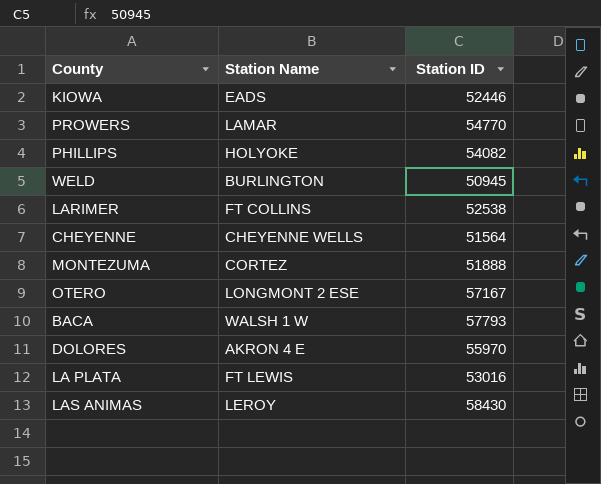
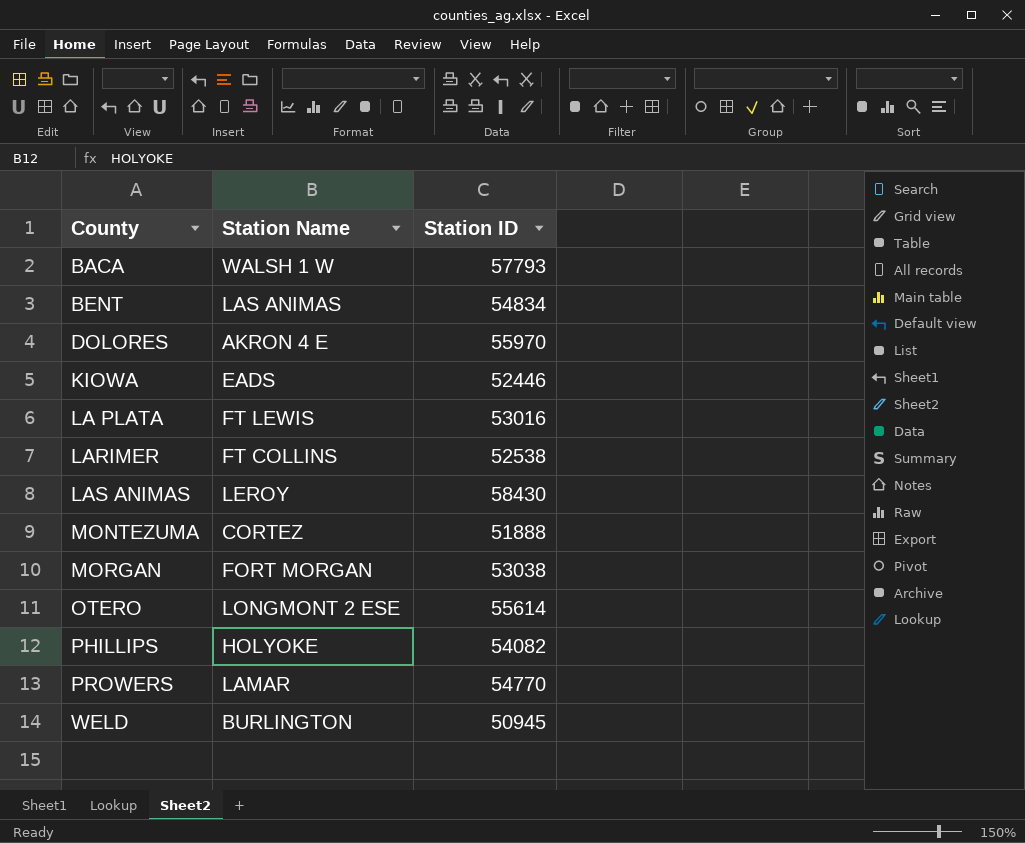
row order: none -> County ascending
row CHEYENNE: CHEYENNE WELLS | 51564 -> none
row BENT: none -> LAS ANIMAS | 54834
row MORGAN: none -> FORT MORGAN | 53038
OTERO | Station ID: 57167 -> 55614

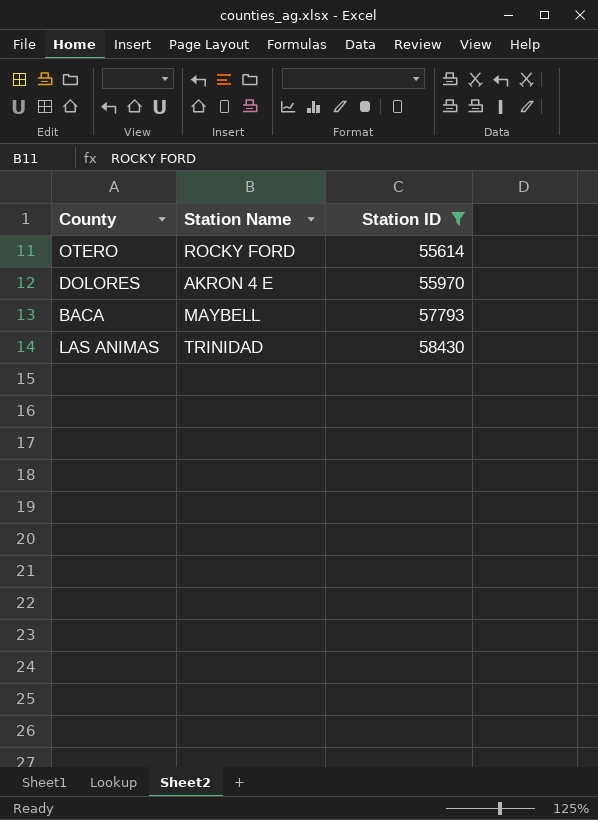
filter: none -> Station ID >= 55614
row order: County ascending -> Station ID ascending
OTERO | Station Name: LONGMONT 2 ESE -> ROCKY FORD
BACA | Station Name: WALSH 1 W -> MAYBELL
LAS ANIMAS | Station Name: LEROY -> TRINIDAD

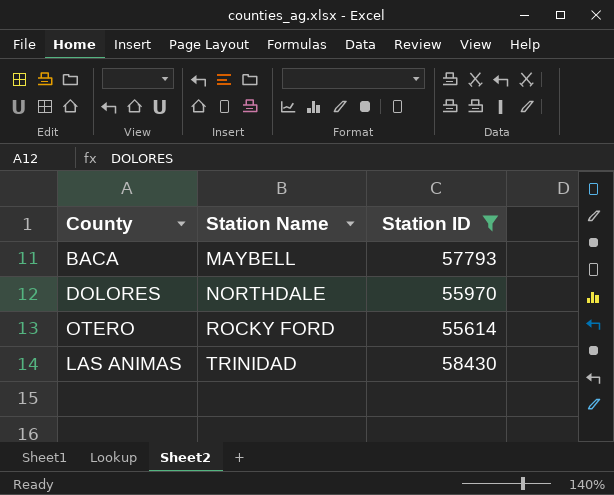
row order: Station ID ascending -> Station Name ascending
DOLORES | Station Name: AKRON 4 E -> NORTHDALE

